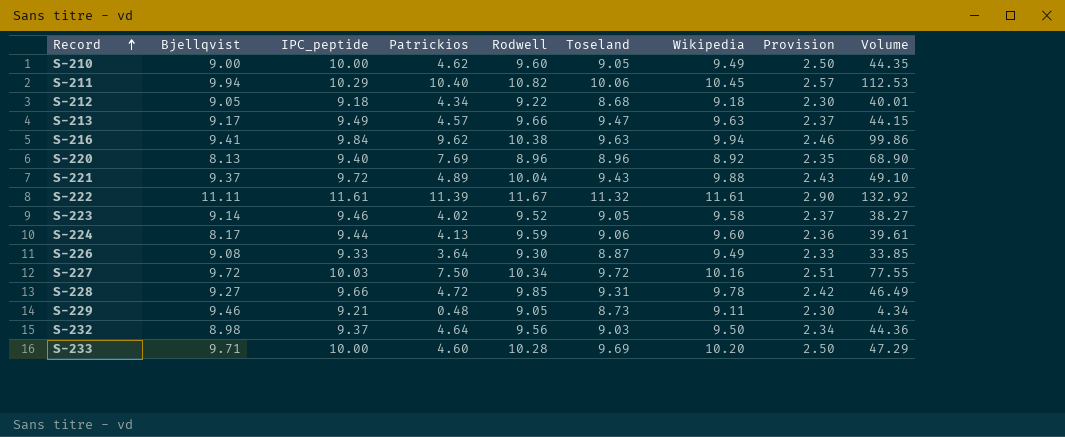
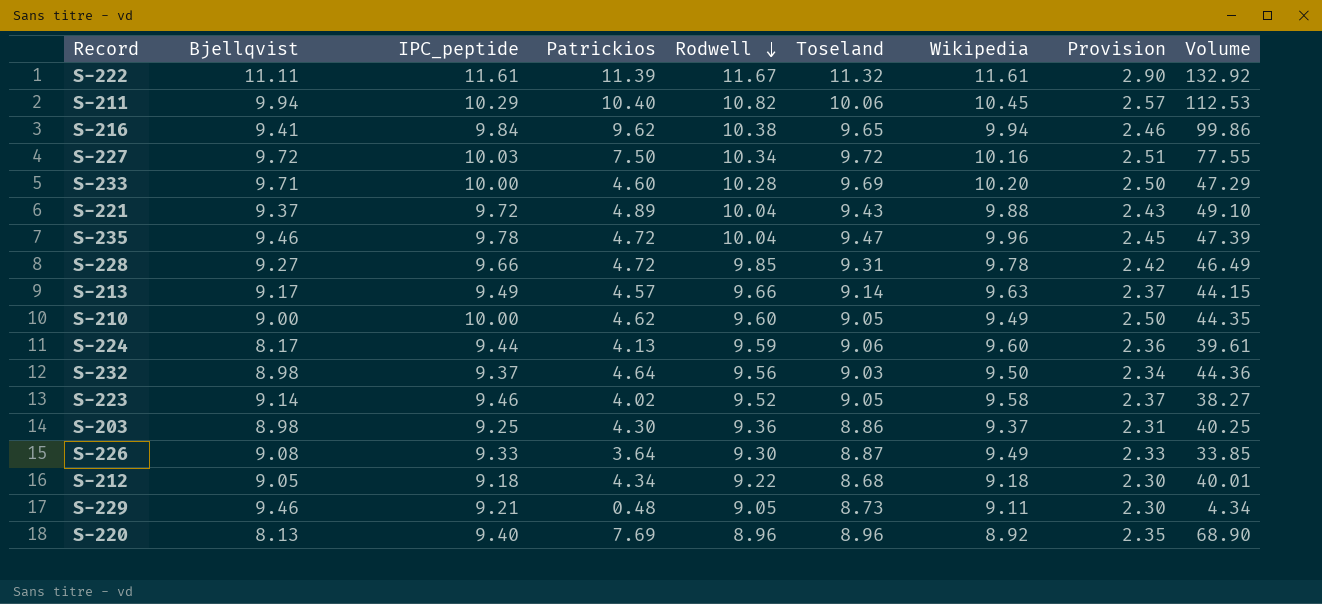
row order: Record ascending -> Rodwell descending
S-216 | Toseland: 9.63 -> 9.65
row S-235: none -> 9.46 | 9.78 | 4.72 | 10.04 | 9.47 | 9.96 | 2.45 | 47.39
S-213 | Toseland: 9.47 -> 9.14
row S-203: none -> 8.98 | 9.25 | 4.30 | 9.36 | 8.86 | 9.37 | 2.31 | 40.25

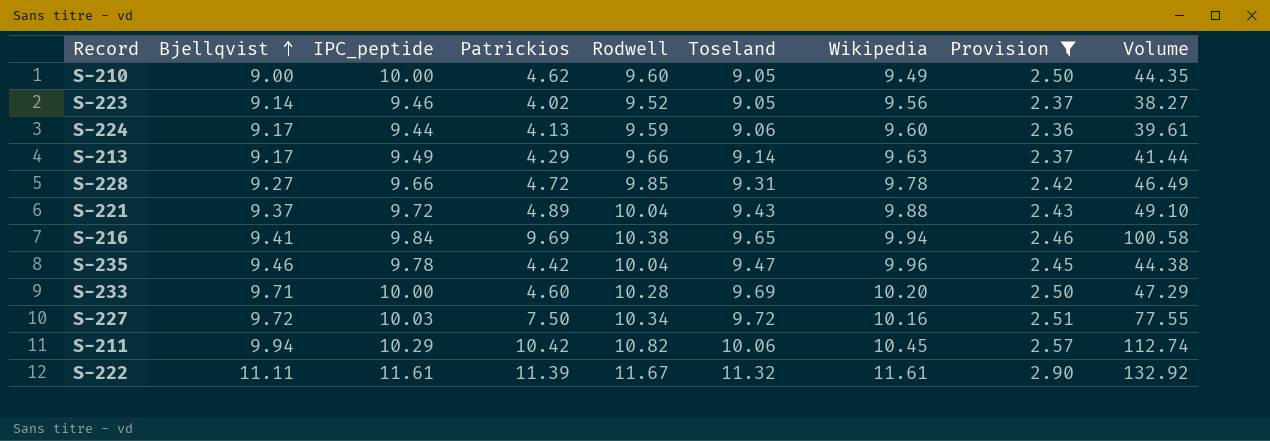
filter: none -> Provision >= 2.36
row order: Rodwell descending -> Bjellqvist ascending
S-223 | Wikipedia: 9.58 -> 9.56
S-224 | Bjellqvist: 8.17 -> 9.17
S-213 | Patrickios: 4.57 -> 4.29
S-213 | Volume: 44.15 -> 41.44
S-216 | Patrickios: 9.62 -> 9.69
S-216 | Volume: 99.86 -> 100.58
S-235 | Patrickios: 4.72 -> 4.42
S-235 | Volume: 47.39 -> 44.38
S-211 | Patrickios: 10.40 -> 10.42
S-211 | Volume: 112.53 -> 112.74

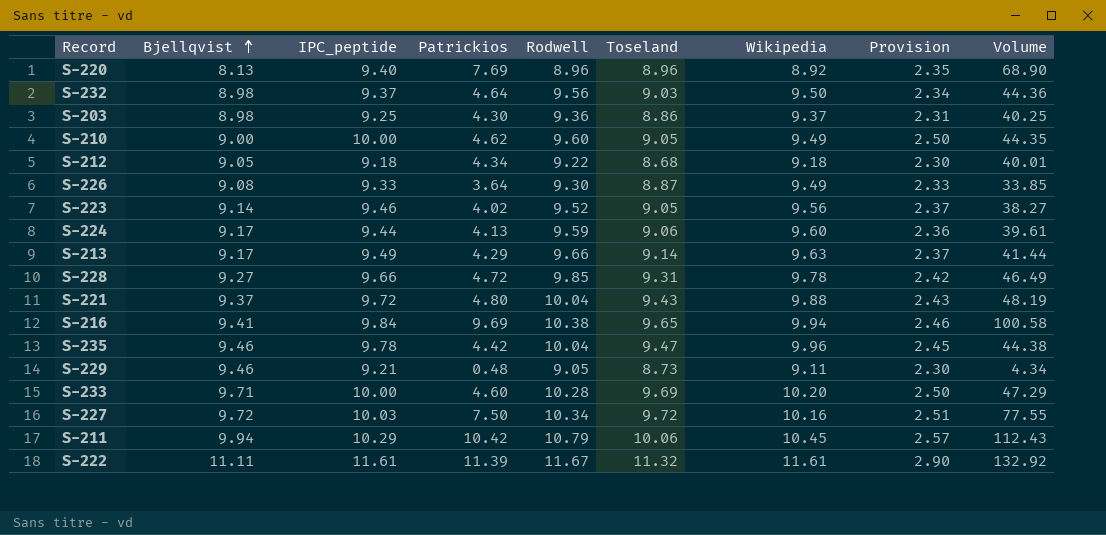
filter: Provision >= 2.36 -> none
S-221 | Patrickios: 4.89 -> 4.80
S-221 | Volume: 49.10 -> 48.19
S-211 | Rodwell: 10.82 -> 10.79
S-211 | Volume: 112.74 -> 112.43

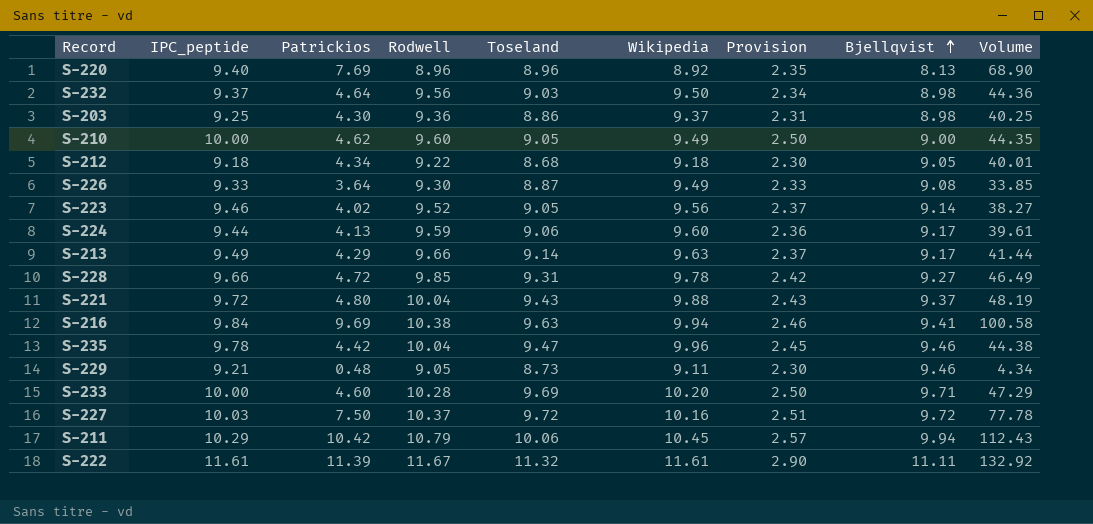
column Bjellqvist | position: 2 -> 8
S-216 | Toseland: 9.65 -> 9.63
S-227 | Rodwell: 10.34 -> 10.37
S-227 | Volume: 77.55 -> 77.78

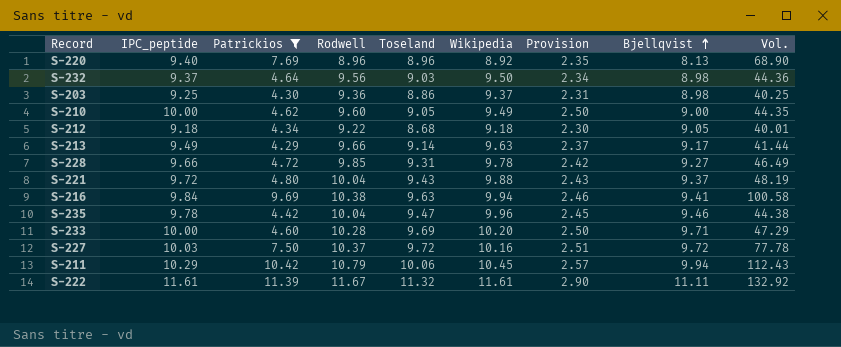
filter: none -> Patrickios >= 4.29
column name: Volume -> Vol.

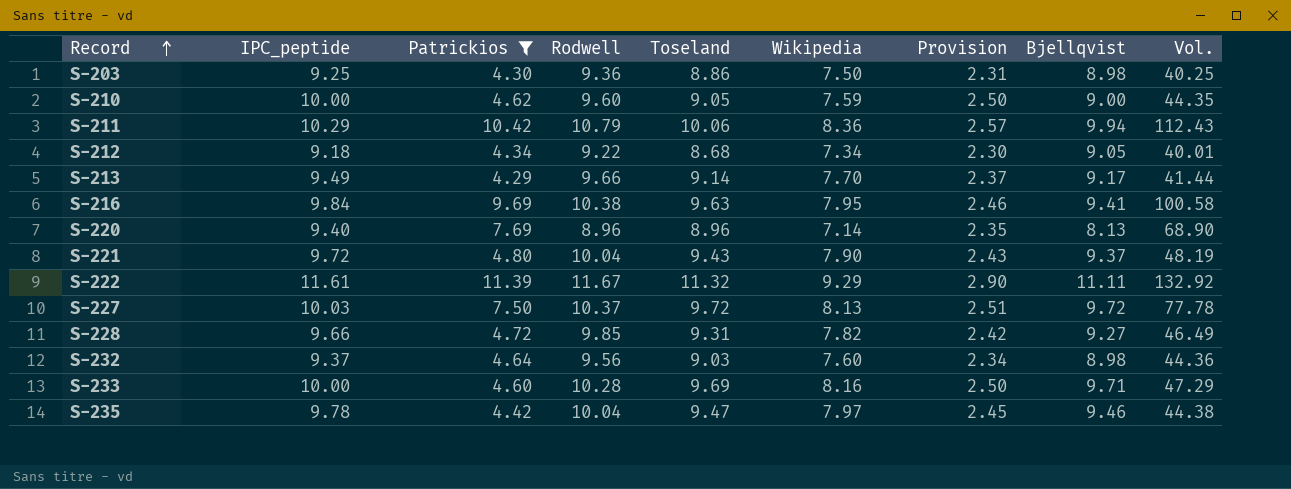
row order: Bjellqvist ascending -> Record ascending
S-203 | Wikipedia: 9.37 -> 7.50
S-210 | Wikipedia: 9.49 -> 7.59
S-211 | Wikipedia: 10.45 -> 8.36
S-212 | Wikipedia: 9.18 -> 7.34
S-213 | Wikipedia: 9.63 -> 7.70
S-216 | Wikipedia: 9.94 -> 7.95
S-220 | Wikipedia: 8.92 -> 7.14
S-221 | Wikipedia: 9.88 -> 7.90
S-222 | Wikipedia: 11.61 -> 9.29
S-227 | Wikipedia: 10.16 -> 8.13
S-228 | Wikipedia: 9.78 -> 7.82
S-232 | Wikipedia: 9.50 -> 7.60
S-233 | Wikipedia: 10.20 -> 8.16
S-235 | Wikipedia: 9.96 -> 7.97

